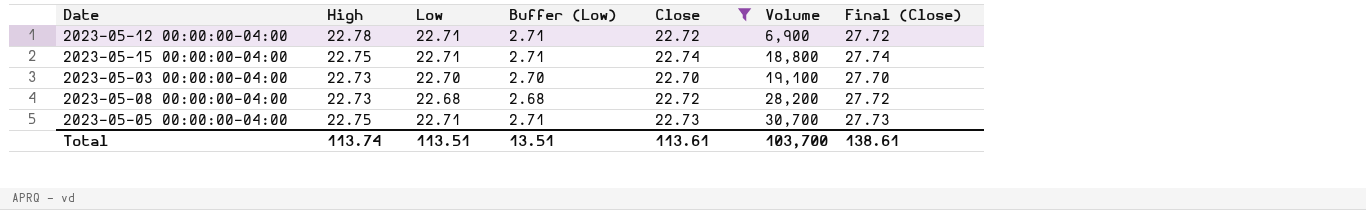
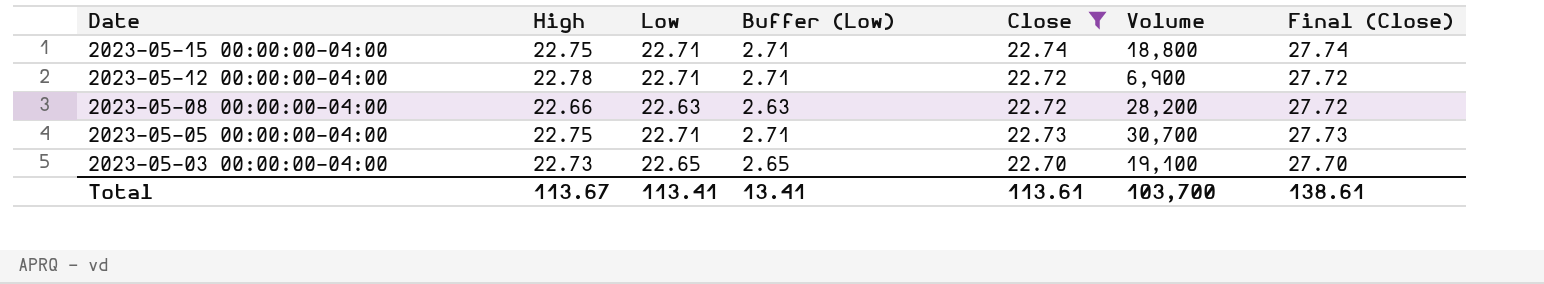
row order: Volume ascending -> Date descending
2023-05-08 00:00:00-04:00 | High: 22.73 -> 22.66
2023-05-08 00:00:00-04:00 | Low: 22.68 -> 22.63
2023-05-08 00:00:00-04:00 | Buffer (Low): 2.68 -> 2.63
2023-05-03 00:00:00-04:00 | Low: 22.70 -> 22.65
2023-05-03 00:00:00-04:00 | Buffer (Low): 2.70 -> 2.65
Total | High: 113.74 -> 113.67
Total | Low: 113.51 -> 113.41
Total | Buffer (Low): 13.51 -> 13.41

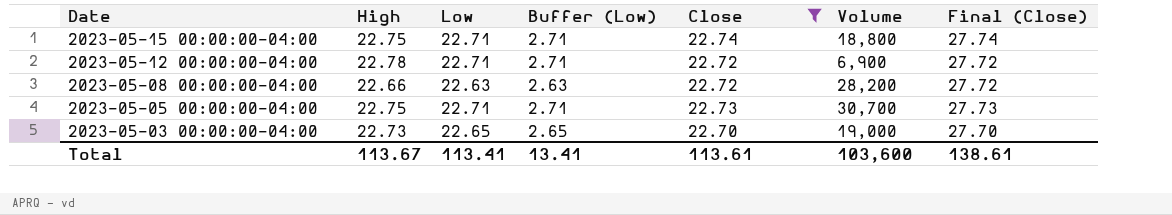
2023-05-03 00:00:00-04:00 | Volume: 19,100 -> 19,000
Total | Volume: 103,700 -> 103,600

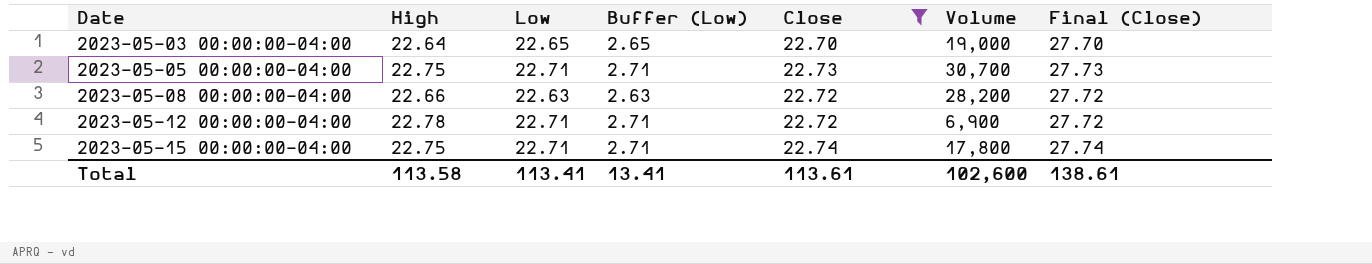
row order: Date descending -> Date ascending
2023-05-03 00:00:00-04:00 | High: 22.73 -> 22.64
2023-05-15 00:00:00-04:00 | Volume: 18,800 -> 17,800
Total | High: 113.67 -> 113.58
Total | Volume: 103,600 -> 102,600

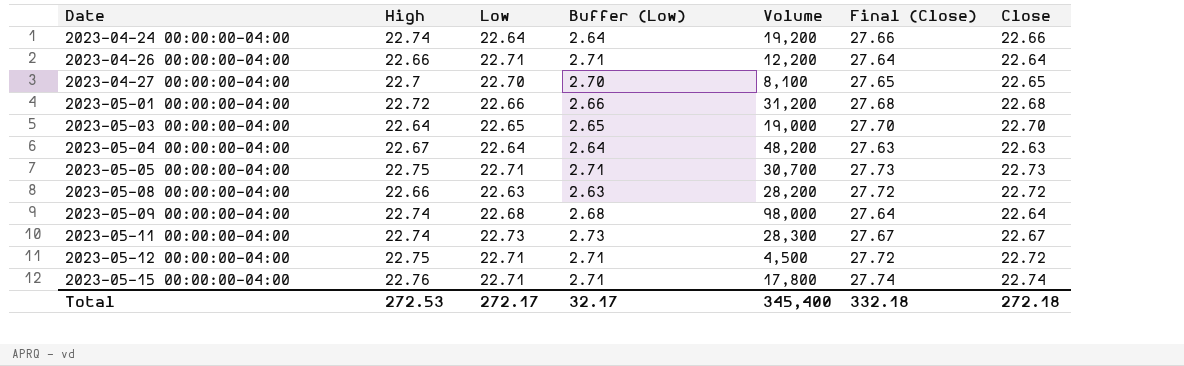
filter: Close >= 22.70 -> none
column Close | position: 5 -> 7
2023-05-12 00:00:00-04:00 | High: 22.78 -> 22.75
2023-05-12 00:00:00-04:00 | Volume: 6,900 -> 4,500
2023-05-15 00:00:00-04:00 | High: 22.75 -> 22.76
Total | High: 113.58 -> 272.53
Total | Low: 113.41 -> 272.17
Total | Buffer (Low): 13.41 -> 32.17
Total | Volume: 102,600 -> 345,400
Total | Final (Close): 138.61 -> 332.18
Total | Close: 113.61 -> 272.18

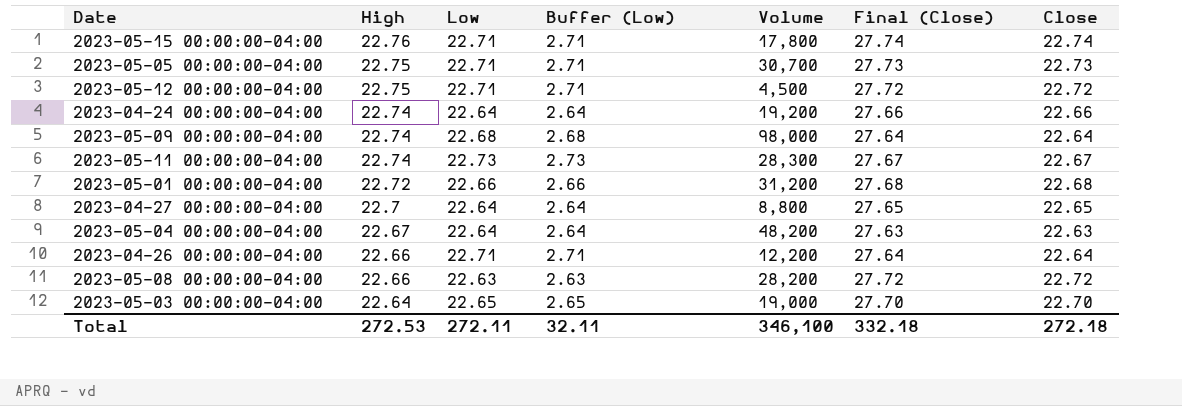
row order: Date ascending -> High descending
2023-04-27 00:00:00-04:00 | Low: 22.70 -> 22.64
2023-04-27 00:00:00-04:00 | Buffer (Low): 2.70 -> 2.64
2023-04-27 00:00:00-04:00 | Volume: 8,100 -> 8,800
Total | Low: 272.17 -> 272.11
Total | Buffer (Low): 32.17 -> 32.11
Total | Volume: 345,400 -> 346,100

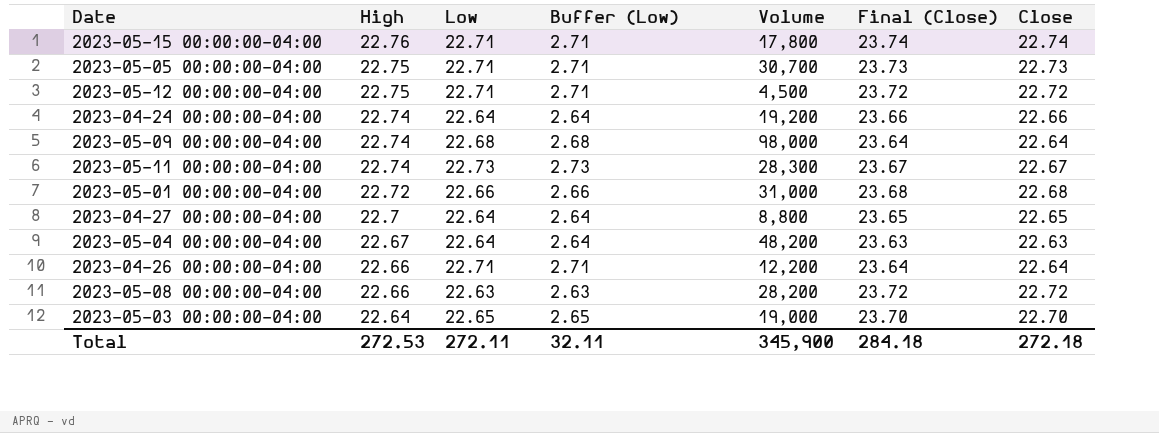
column Final (Close) | formula: [Close] + 5 -> [Close] + 1
2023-05-01 00:00:00-04:00 | Volume: 31,200 -> 31,000
Total | Volume: 346,100 -> 345,900
Total | Final (Close): 332.18 -> 284.18

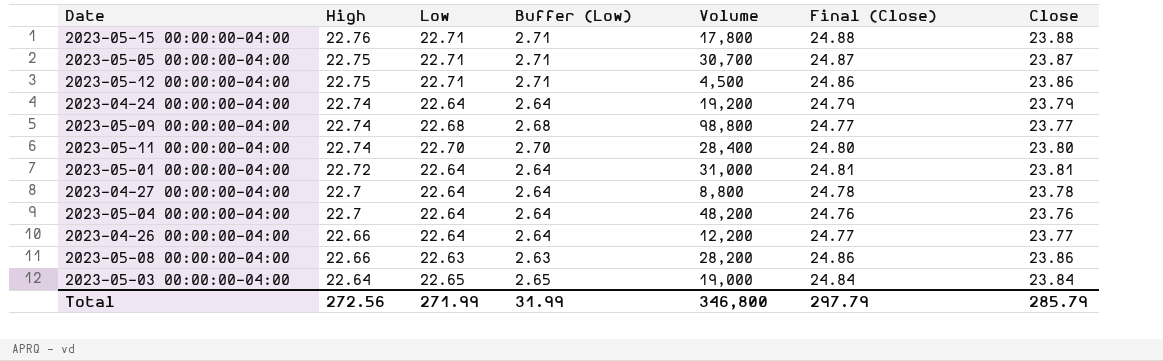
2023-05-15 00:00:00-04:00 | Final (Close): 23.74 -> 24.88
2023-05-15 00:00:00-04:00 | Close: 22.74 -> 23.88
2023-05-05 00:00:00-04:00 | Final (Close): 23.73 -> 24.87
2023-05-05 00:00:00-04:00 | Close: 22.73 -> 23.87
2023-05-12 00:00:00-04:00 | Final (Close): 23.72 -> 24.86
2023-05-12 00:00:00-04:00 | Close: 22.72 -> 23.86
2023-04-24 00:00:00-04:00 | Final (Close): 23.66 -> 24.79
2023-04-24 00:00:00-04:00 | Close: 22.66 -> 23.79
2023-05-09 00:00:00-04:00 | Volume: 98,000 -> 98,800
2023-05-09 00:00:00-04:00 | Final (Close): 23.64 -> 24.77
2023-05-09 00:00:00-04:00 | Close: 22.64 -> 23.77
2023-05-11 00:00:00-04:00 | Low: 22.73 -> 22.70
2023-05-11 00:00:00-04:00 | Buffer (Low): 2.73 -> 2.70
2023-05-11 00:00:00-04:00 | Volume: 28,300 -> 28,400
2023-05-11 00:00:00-04:00 | Final (Close): 23.67 -> 24.80
2023-05-11 00:00:00-04:00 | Close: 22.67 -> 23.80
2023-05-01 00:00:00-04:00 | Low: 22.66 -> 22.64
2023-05-01 00:00:00-04:00 | Buffer (Low): 2.66 -> 2.64
2023-05-01 00:00:00-04:00 | Final (Close): 23.68 -> 24.81
2023-05-01 00:00:00-04:00 | Close: 22.68 -> 23.81
2023-04-27 00:00:00-04:00 | Final (Close): 23.65 -> 24.78
2023-04-27 00:00:00-04:00 | Close: 22.65 -> 23.78
2023-05-04 00:00:00-04:00 | High: 22.67 -> 22.7
2023-05-04 00:00:00-04:00 | Final (Close): 23.63 -> 24.76
2023-05-04 00:00:00-04:00 | Close: 22.63 -> 23.76
2023-04-26 00:00:00-04:00 | Low: 22.71 -> 22.64
2023-04-26 00:00:00-04:00 | Buffer (Low): 2.71 -> 2.64
2023-04-26 00:00:00-04:00 | Final (Close): 23.64 -> 24.77
2023-04-26 00:00:00-04:00 | Close: 22.64 -> 23.77
2023-05-08 00:00:00-04:00 | Final (Close): 23.72 -> 24.86
2023-05-08 00:00:00-04:00 | Close: 22.72 -> 23.86
2023-05-03 00:00:00-04:00 | Final (Close): 23.70 -> 24.84
2023-05-03 00:00:00-04:00 | Close: 22.70 -> 23.84
Total | High: 272.53 -> 272.56
Total | Low: 272.11 -> 271.99
Total | Buffer (Low): 32.11 -> 31.99
Total | Volume: 345,900 -> 346,800
Total | Final (Close): 284.18 -> 297.79
Total | Close: 272.18 -> 285.79

